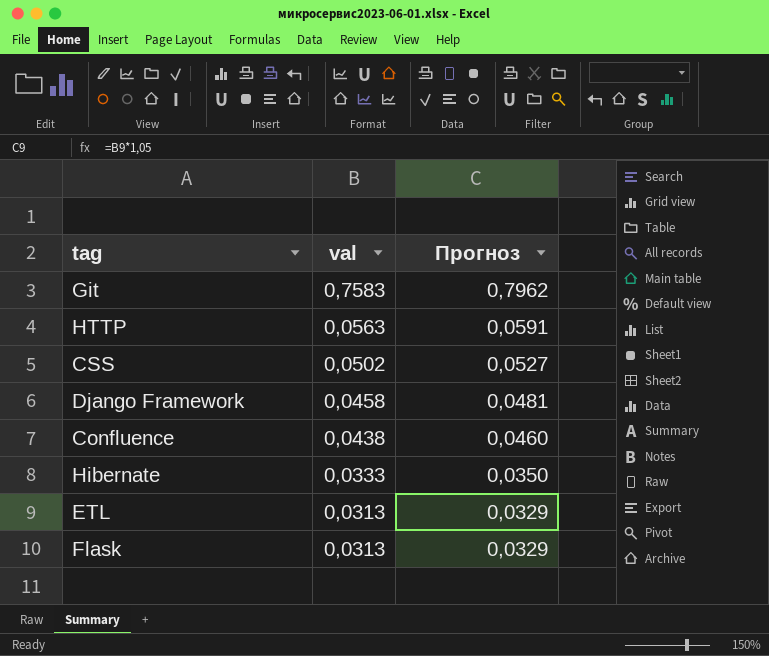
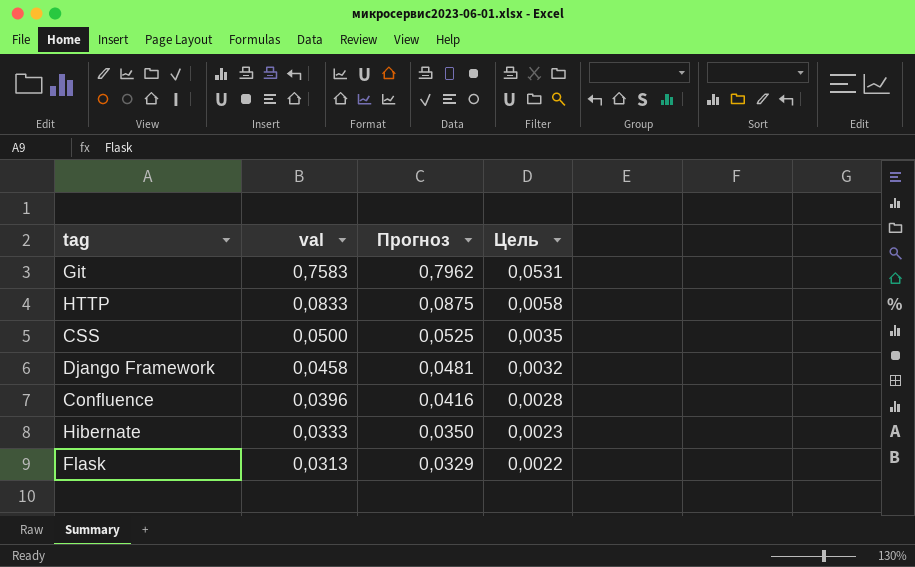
column Цель | formula: none -> [val] * 0,07
row ETL: 0,0313 | 0,0329 -> none
HTTP | val: 0,0563 -> 0,0833
HTTP | Прогноз: 0,0591 -> 0,0875
CSS | val: 0,0502 -> 0,0500
CSS | Прогноз: 0,0527 -> 0,0525
Confluence | val: 0,0438 -> 0,0396
Confluence | Прогноз: 0,0460 -> 0,0416

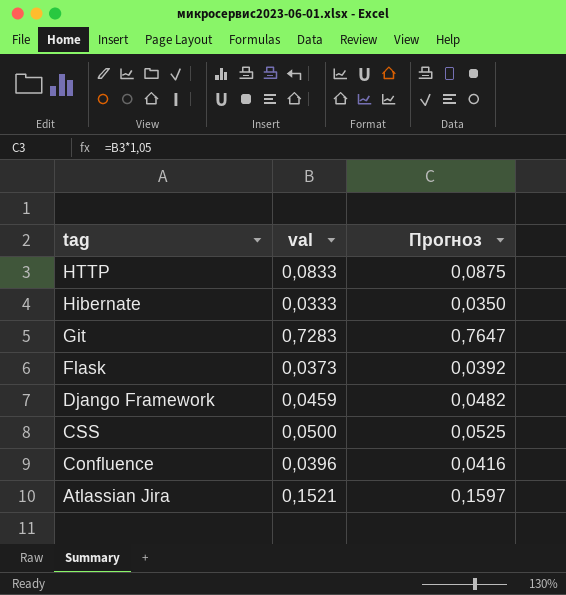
row order: val descending -> tag descending
column Цель | formula: [val] * 0,07 -> none
Git | val: 0,7583 -> 0,7283
Git | Прогноз: 0,7962 -> 0,7647
Flask | val: 0,0313 -> 0,0373
Flask | Прогноз: 0,0329 -> 0,0392
Django Framework | val: 0,0458 -> 0,0459
Django Framework | Прогноз: 0,0481 -> 0,0482
row Atlassian Jira: none -> 0,1521 | 0,1597

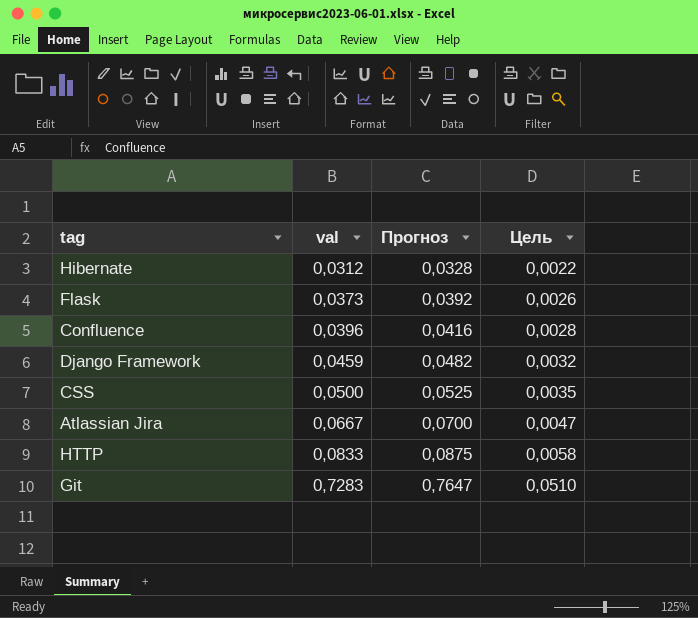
row order: tag descending -> val ascending
column Цель | formula: none -> [val] * 0,07
Hibernate | val: 0,0333 -> 0,0312
Hibernate | Прогноз: 0,0350 -> 0,0328
Atlassian Jira | val: 0,1521 -> 0,0667
Atlassian Jira | Прогноз: 0,1597 -> 0,0700

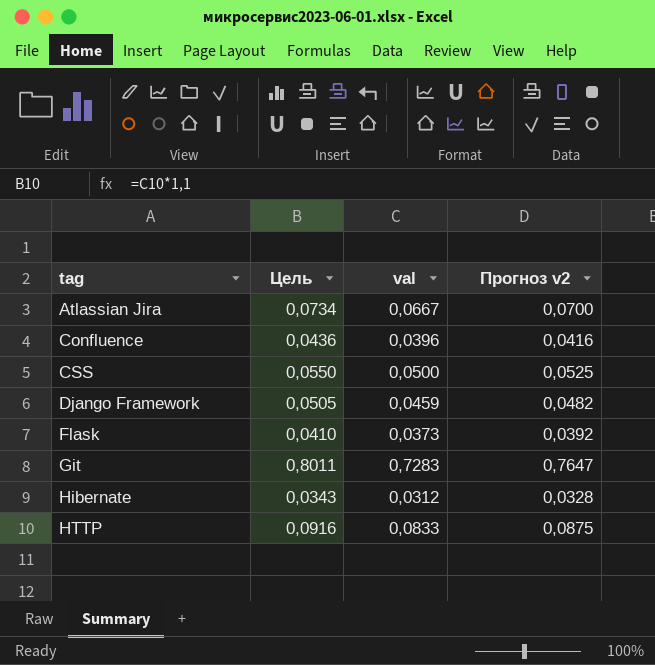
row order: val ascending -> tag ascending
column Цель | formula: [val] * 0,07 -> [val] * 1,1
column Цель | position: 4 -> 2
column name: Прогноз -> Прогноз v2

